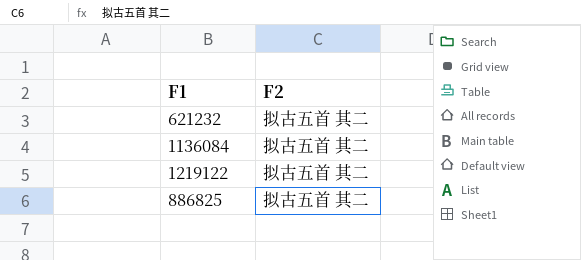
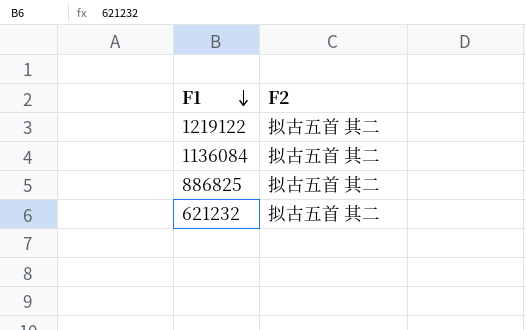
row order: none -> F1 descending

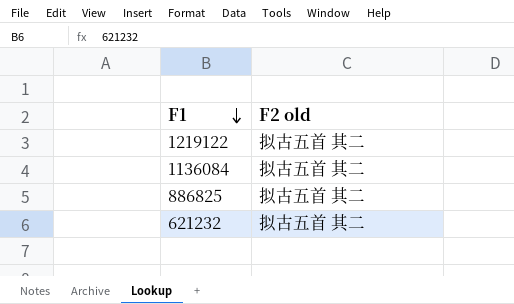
column name: F2 -> F2 old

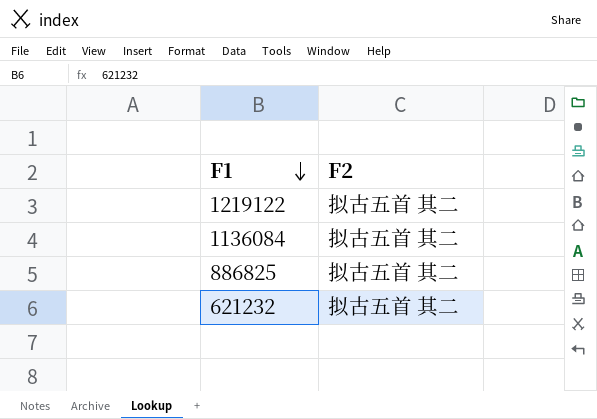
column name: F2 old -> F2

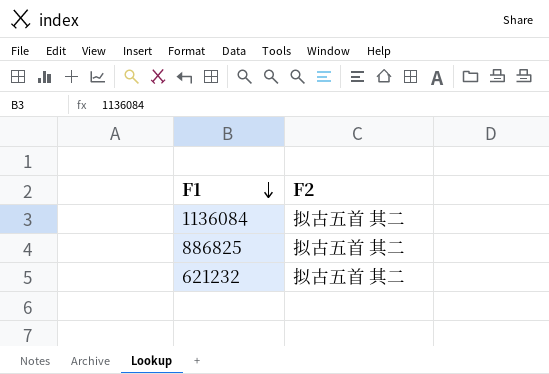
row 1219122: 拟古五首 其二 -> none

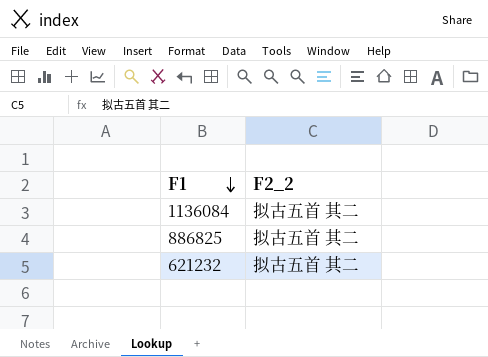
column name: F2 -> F2_2

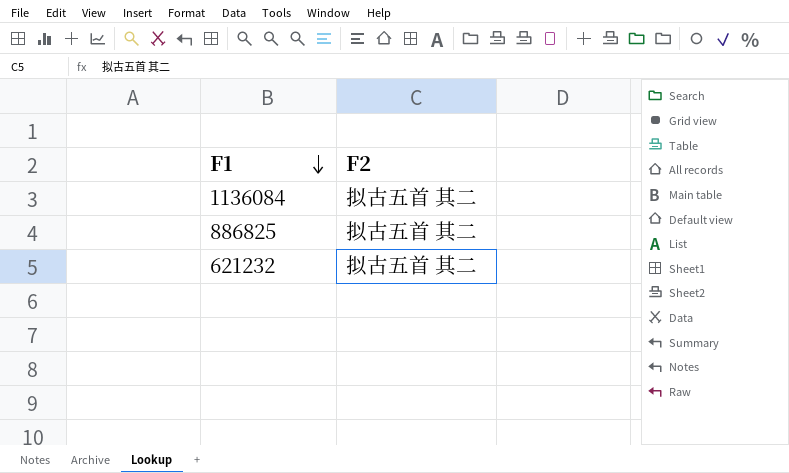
column name: F2_2 -> F2

